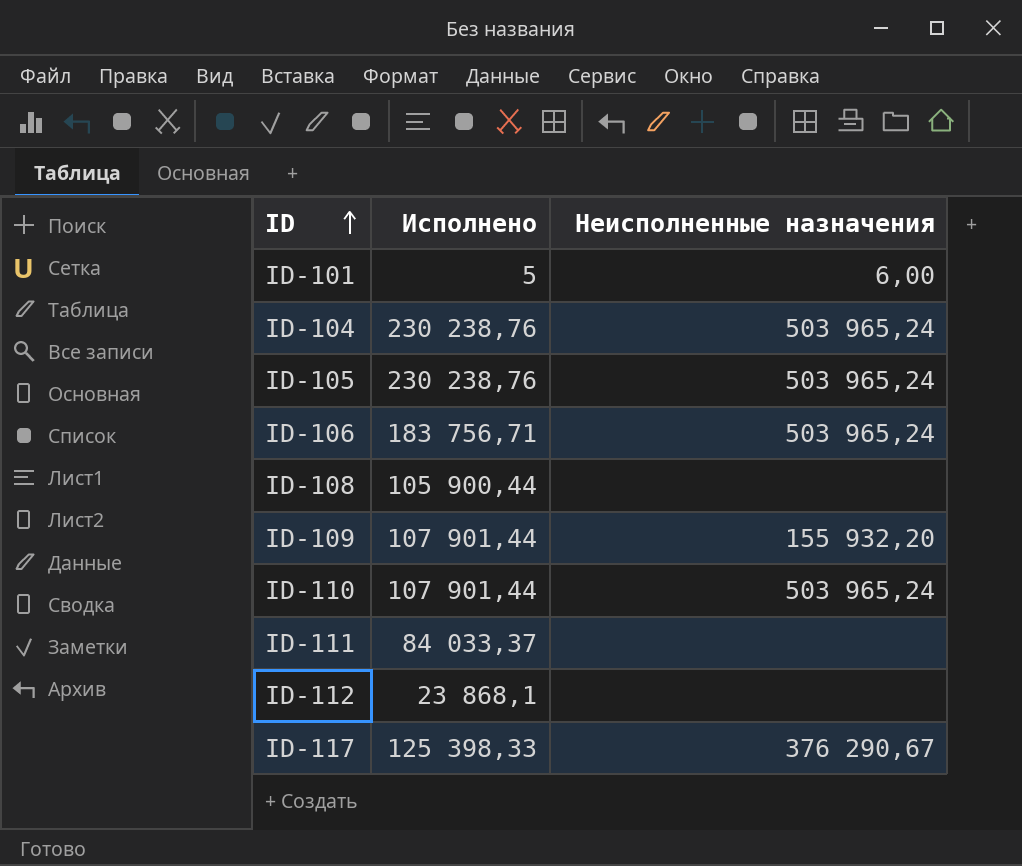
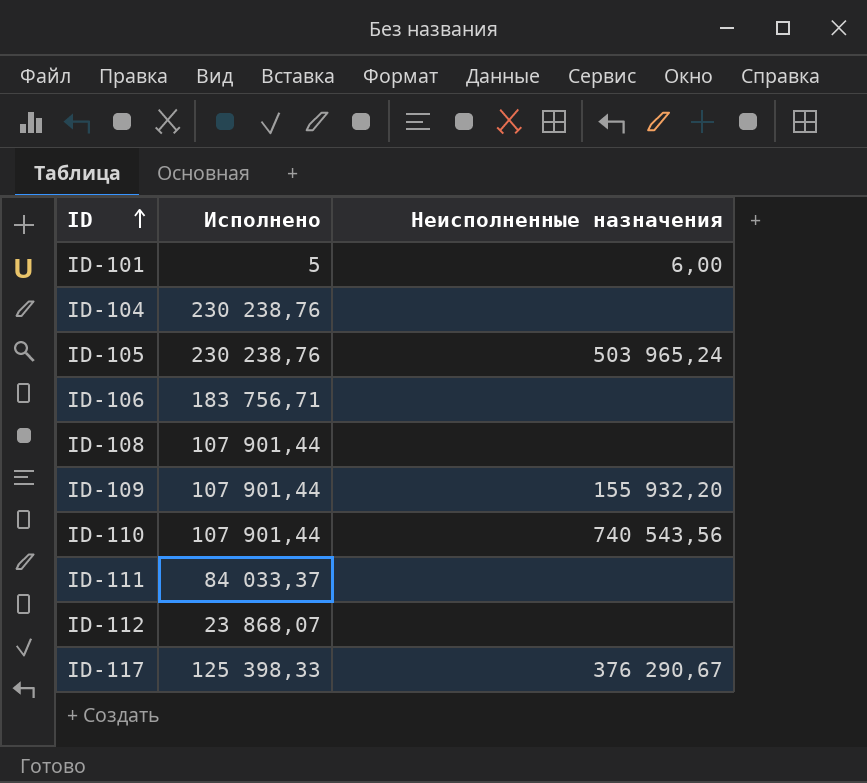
ID-104 | Неисполненные назначения: 503 965,24 -> none
ID-106 | Неисполненные назначения: 503 965,24 -> none
ID-108 | Исполнено: 105 900,44 -> 107 901,44
ID-110 | Неисполненные назначения: 503 965,24 -> 740 543,56
ID-112 | Исполнено: 23 868,1 -> 23 868,07

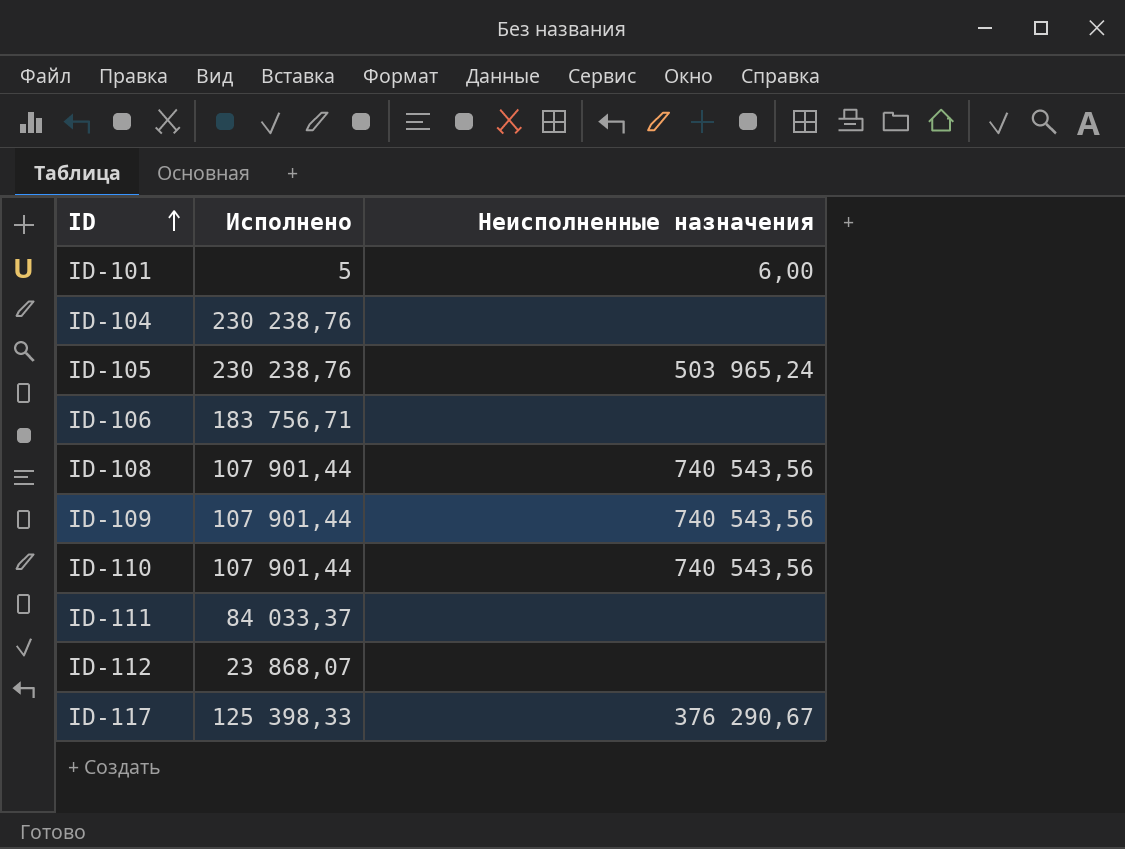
ID-108 | Неисполненные назначения: none -> 740 543,56
ID-109 | Неисполненные назначения: 155 932,20 -> 740 543,56

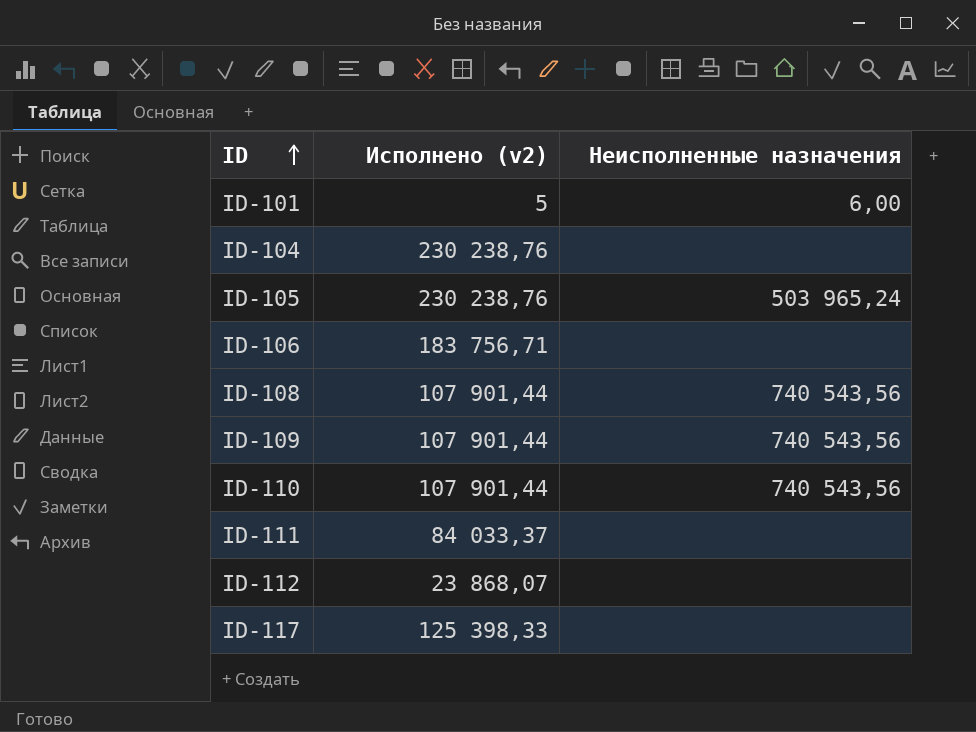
column name: Исполнено -> Исполнено (v2)
ID-117 | Неисполненные назначения: 376 290,67 -> none

